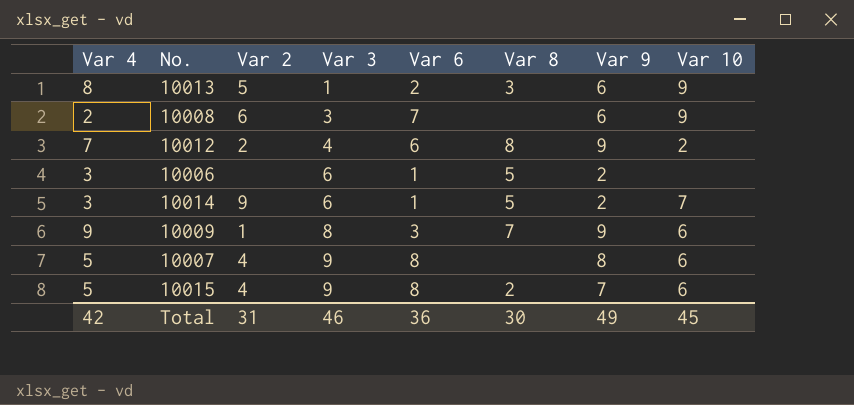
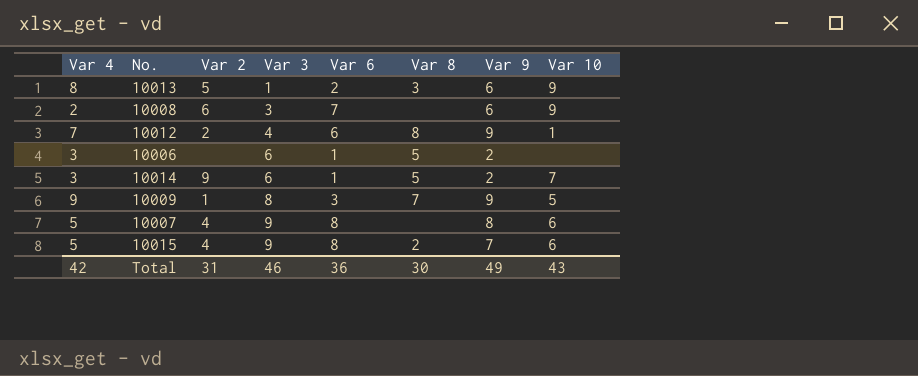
10012 | Var 10: 2 -> 1
10009 | Var 10: 6 -> 5
Total | Var 10: 45 -> 43

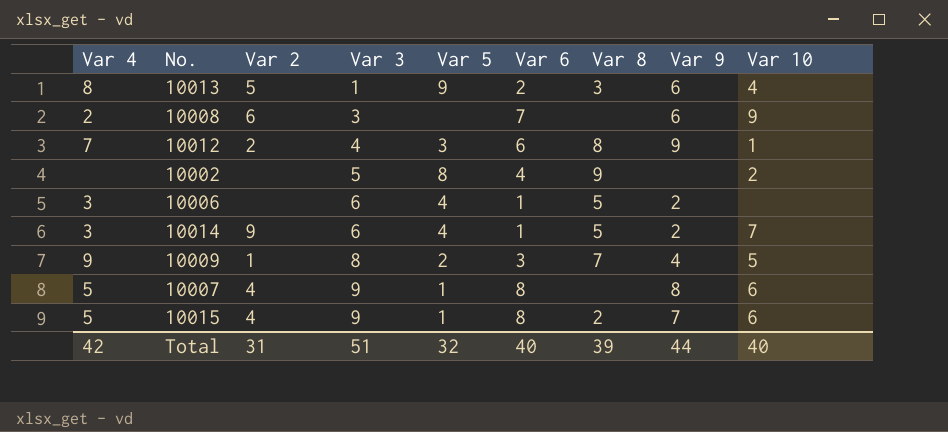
column Var 5 | position: none -> 5
10013 | Var 10: 9 -> 4
row 10002: none -> none | none | 5 | 8 | 4 | 9 | none | 2
10009 | Var 9: 9 -> 4
Total | Var 3: 46 -> 51
Total | Var 6: 36 -> 40
Total | Var 8: 30 -> 39
Total | Var 9: 49 -> 44
Total | Var 10: 43 -> 40

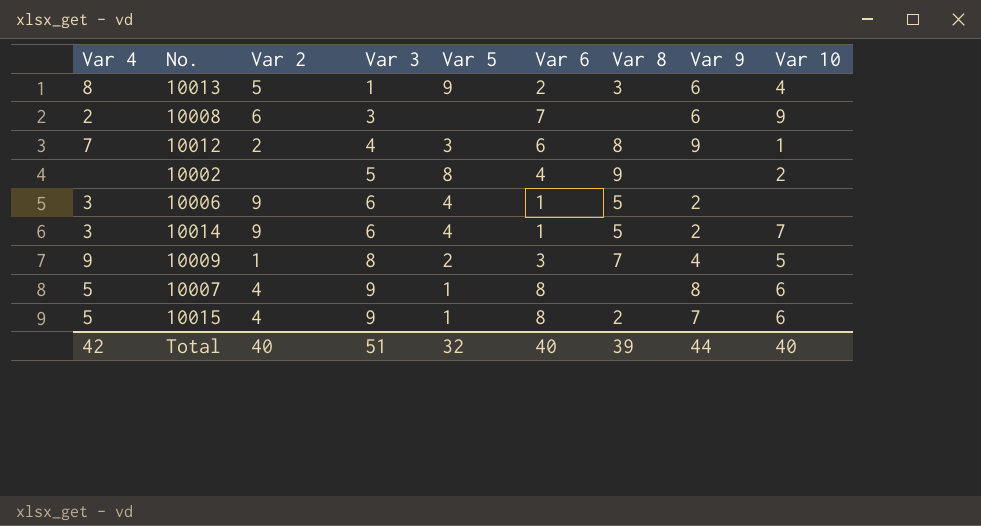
10006 | Var 2: none -> 9
Total | Var 2: 31 -> 40

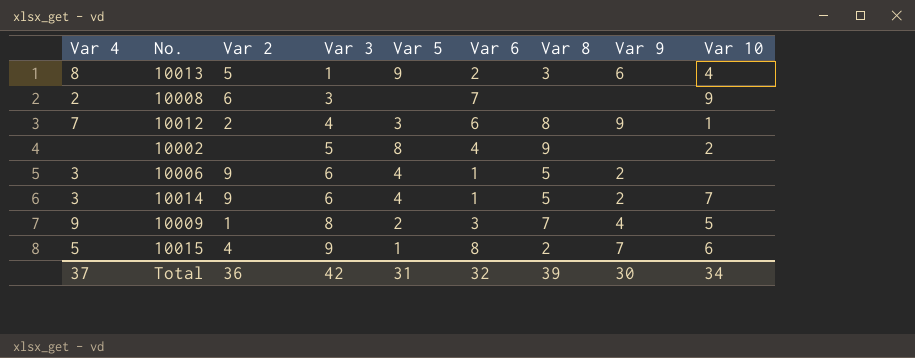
row 10007: 5 | 4 | 9 | 1 | 8 | none | 8 | 6 -> none
10008 | Var 9: 6 -> none
Total | Var 4: 42 -> 37
Total | Var 2: 40 -> 36
Total | Var 3: 51 -> 42
Total | Var 5: 32 -> 31
Total | Var 6: 40 -> 32
Total | Var 9: 44 -> 30
Total | Var 10: 40 -> 34

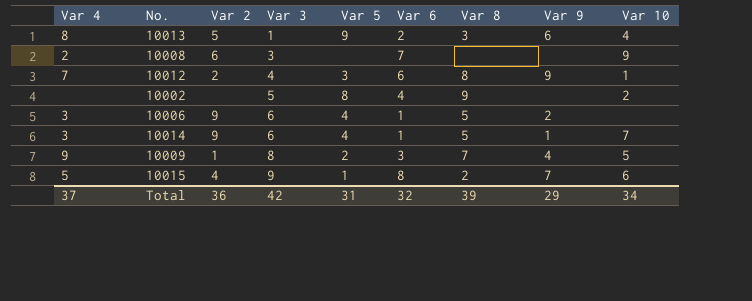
10014 | Var 9: 2 -> 1
Total | Var 9: 30 -> 29

